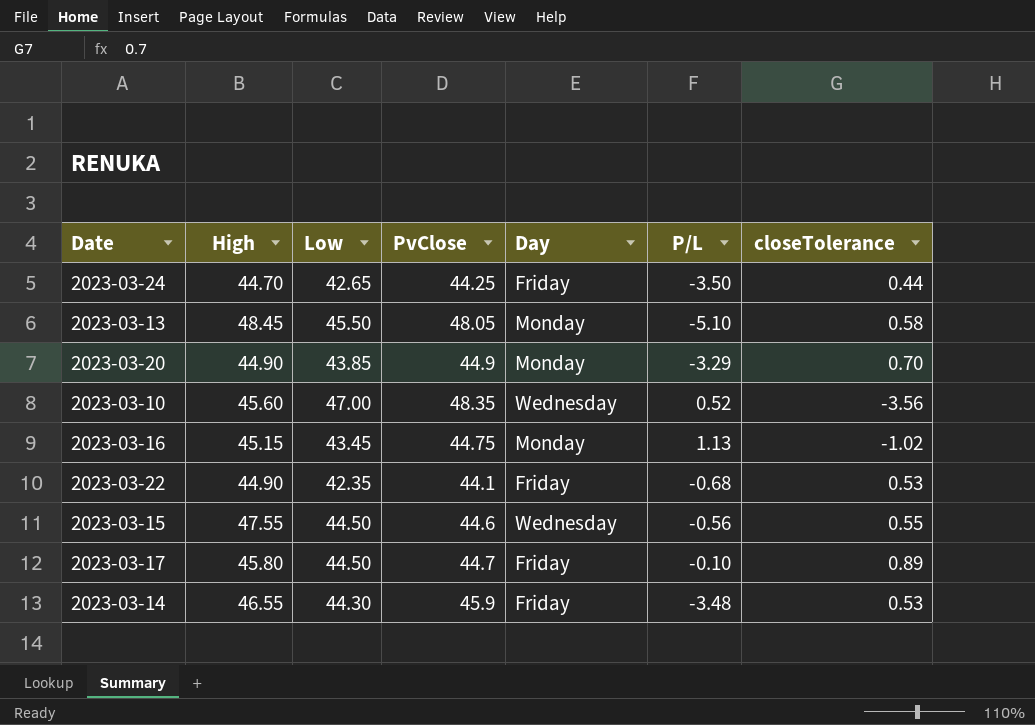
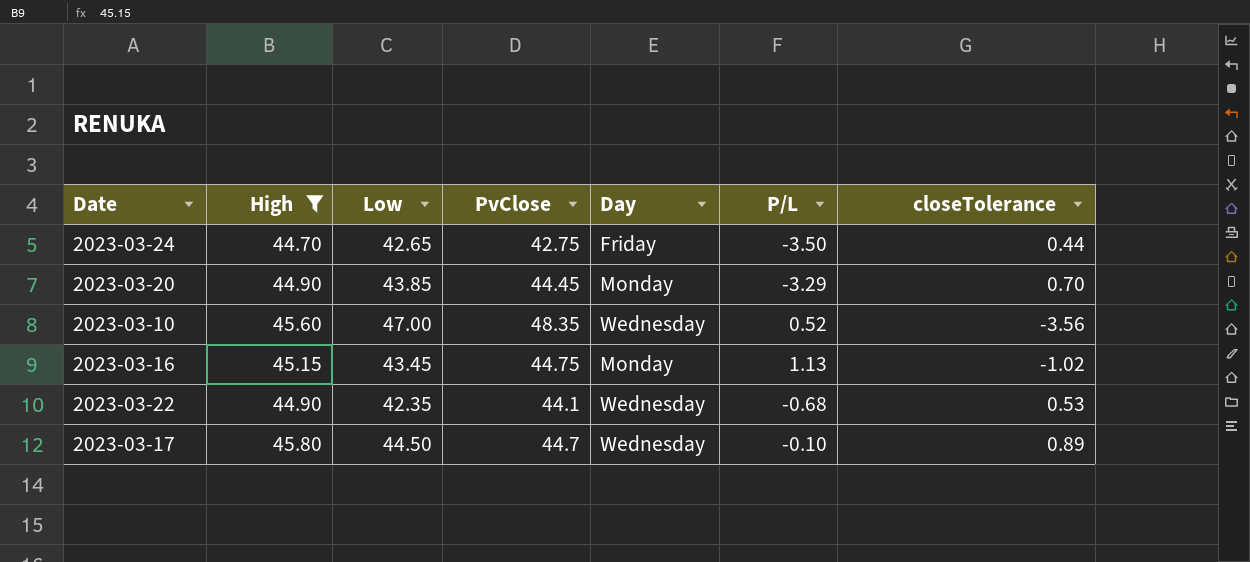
filter: none -> High <= 45.80
2023-03-24 | PvClose: 44.25 -> 42.75
2023-03-20 | PvClose: 44.9 -> 44.45
2023-03-22 | Day: Friday -> Wednesday
2023-03-17 | Day: Friday -> Wednesday

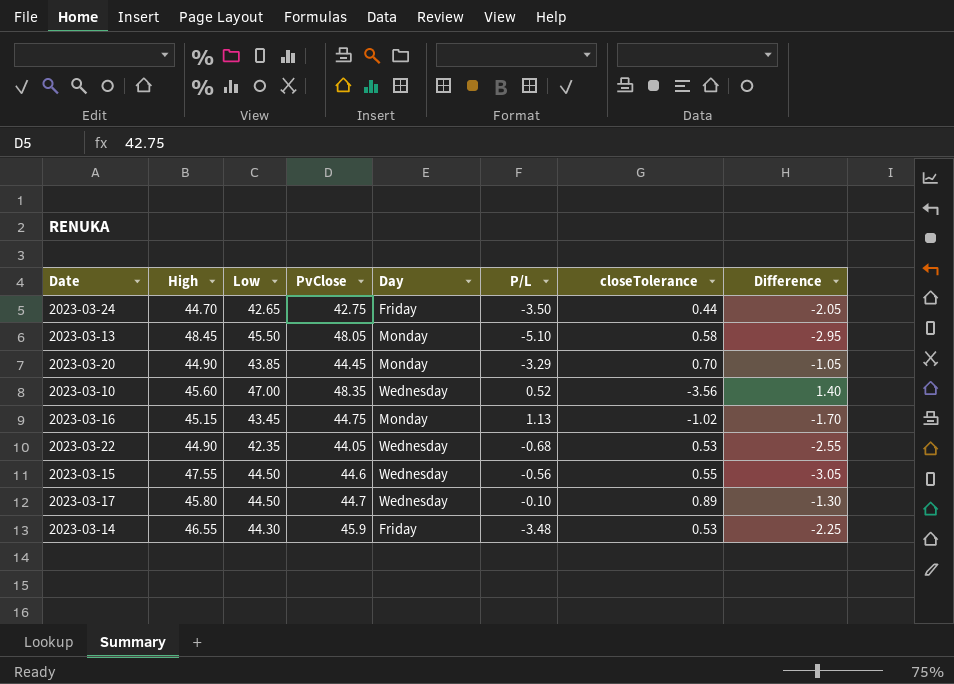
filter: High <= 45.80 -> none
column Difference | formula: none -> [Low] - [High]
2023-03-22 | PvClose: 44.1 -> 44.05

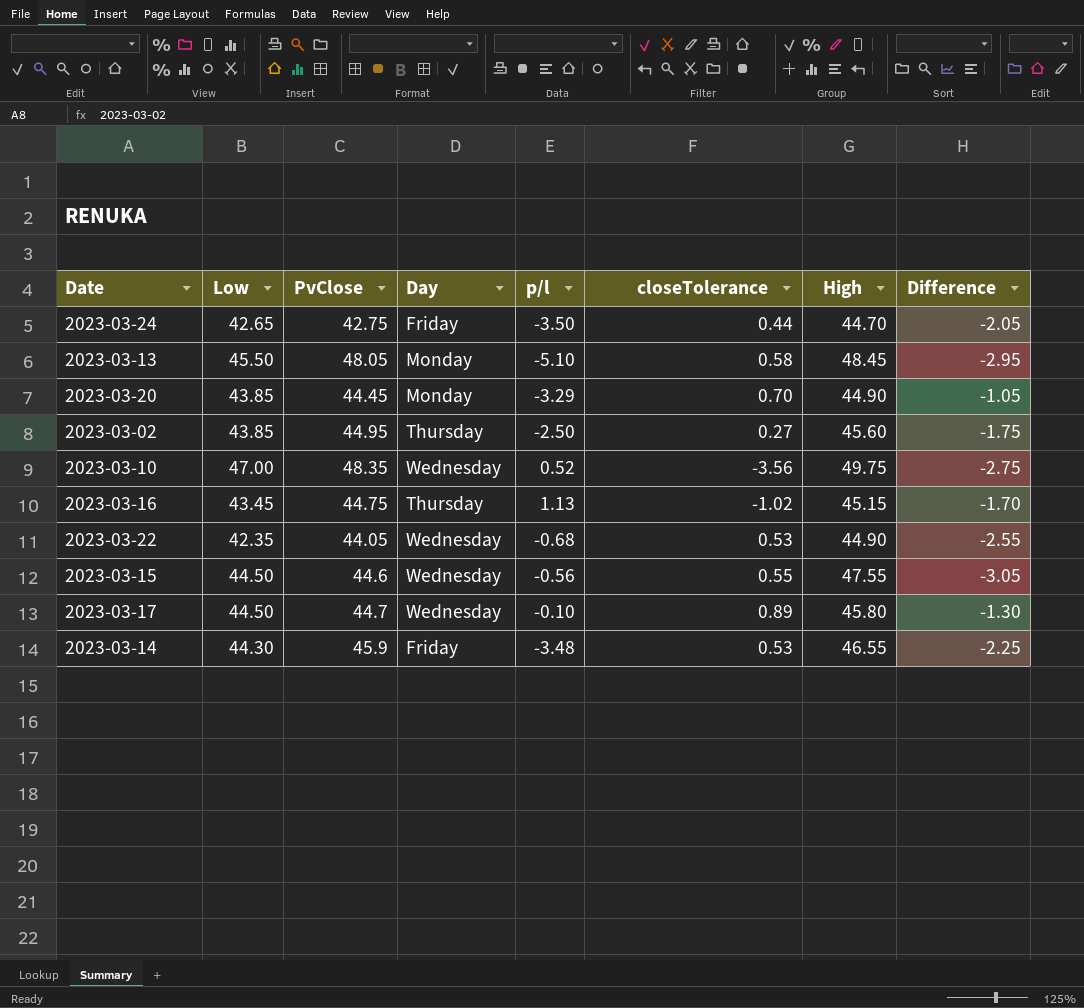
column name: P/L -> p/l
column High | position: 2 -> 7
row 2023-03-02: none -> 43.85 | 44.95 | Thursday | -2.50 | 0.27 | 45.60 | -1.75
2023-03-10 | High: 45.60 -> 49.75
2023-03-10 | Difference: 1.40 -> -2.75
2023-03-16 | Day: Monday -> Thursday

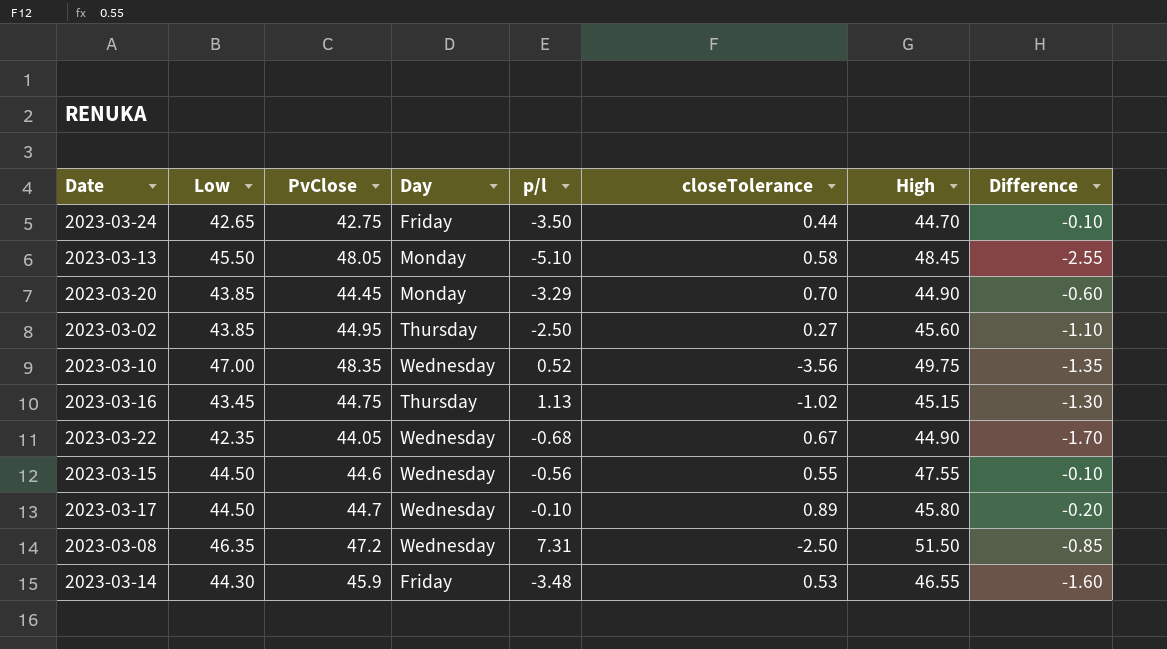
column Difference | formula: [Low] - [High] -> [Low] - [PvClose]
2023-03-22 | closeTolerance: 0.53 -> 0.67
row 2023-03-08: none -> 46.35 | 47.2 | Wednesday | 7.31 | -2.50 | 51.50 | -0.85

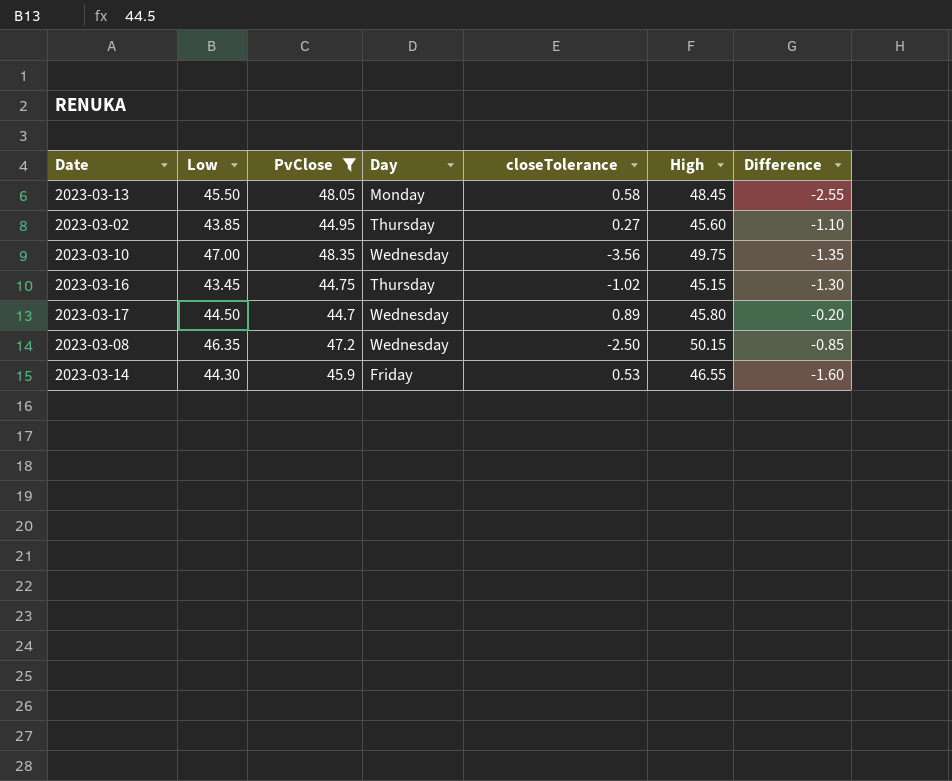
filter: none -> PvClose >= 44.7
column p/l | position: 5 -> none
2023-03-08 | High: 51.50 -> 50.15

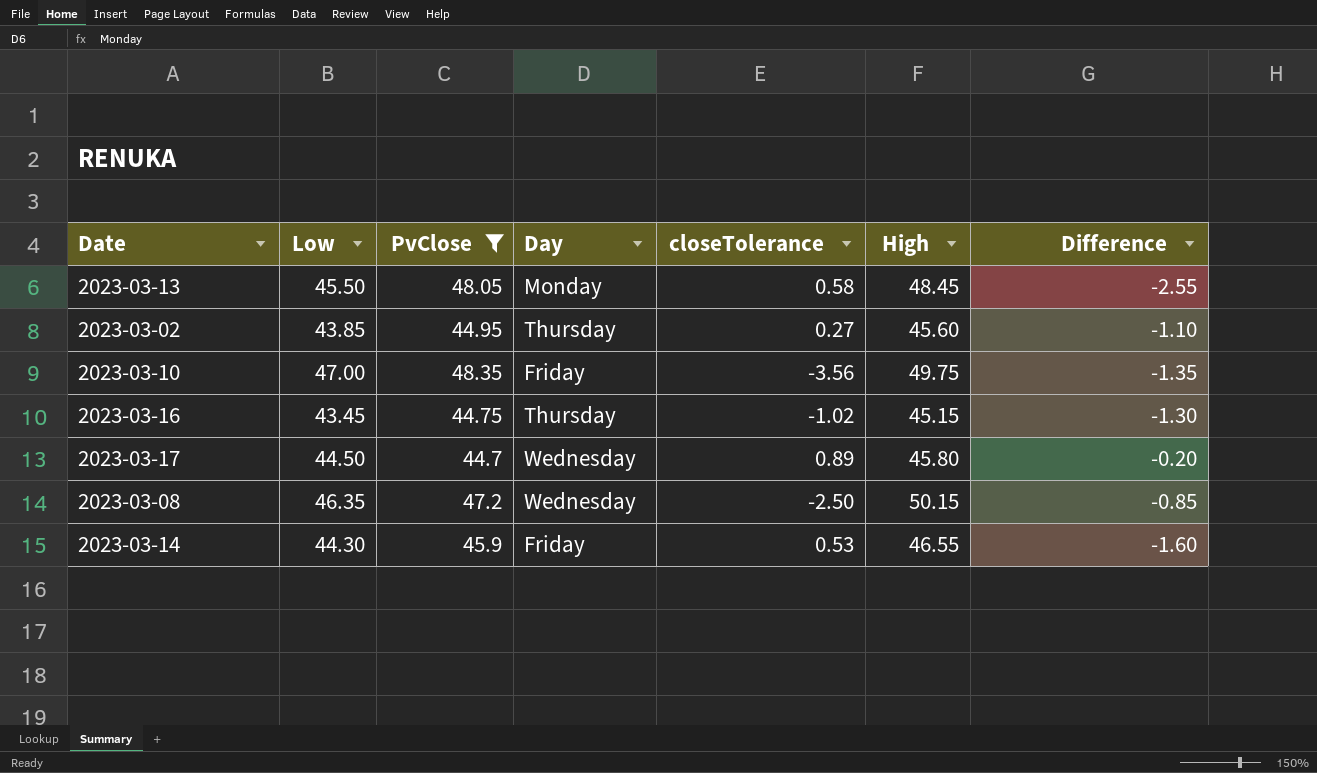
2023-03-10 | Day: Wednesday -> Friday

